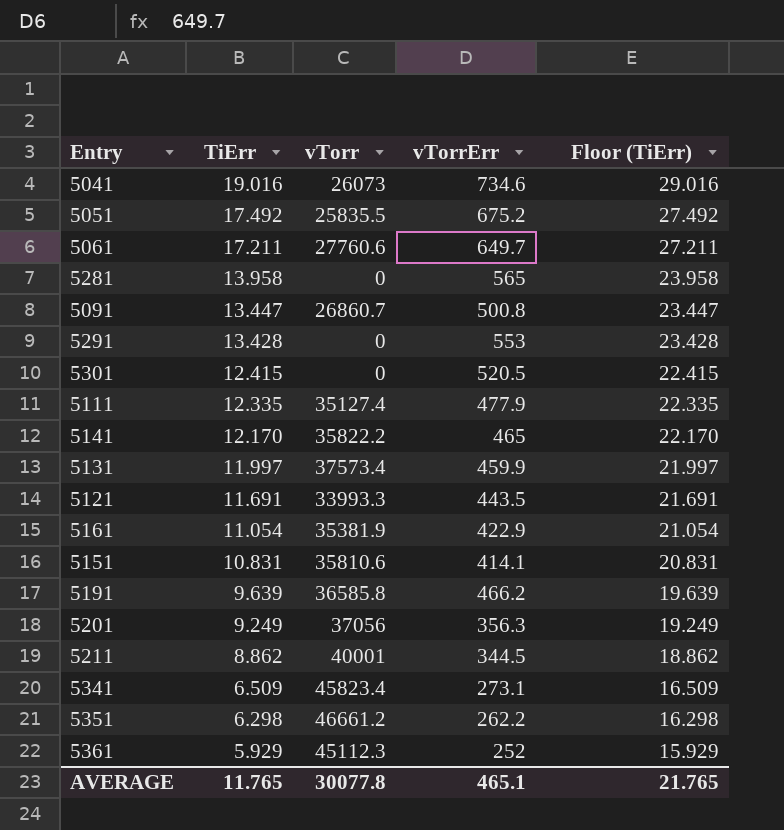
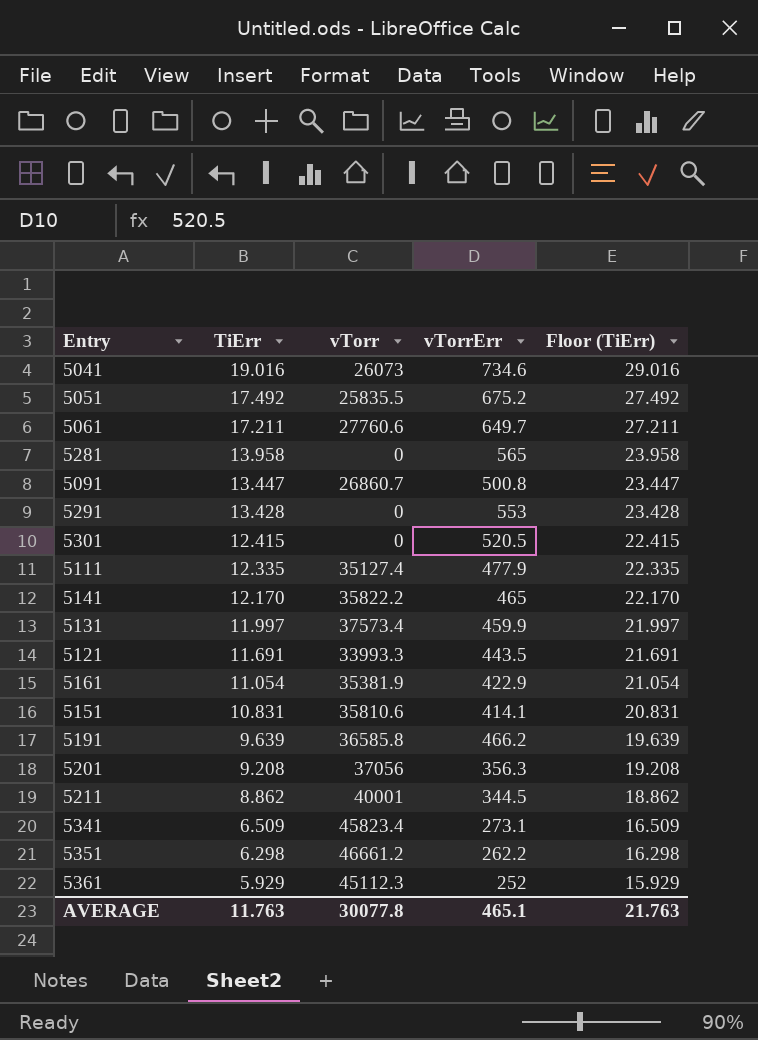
5201 | TiErr: 9.249 -> 9.208
5201 | Floor (TiErr): 19.249 -> 19.208
AVERAGE | TiErr: 11.765 -> 11.763
AVERAGE | Floor (TiErr): 21.765 -> 21.763

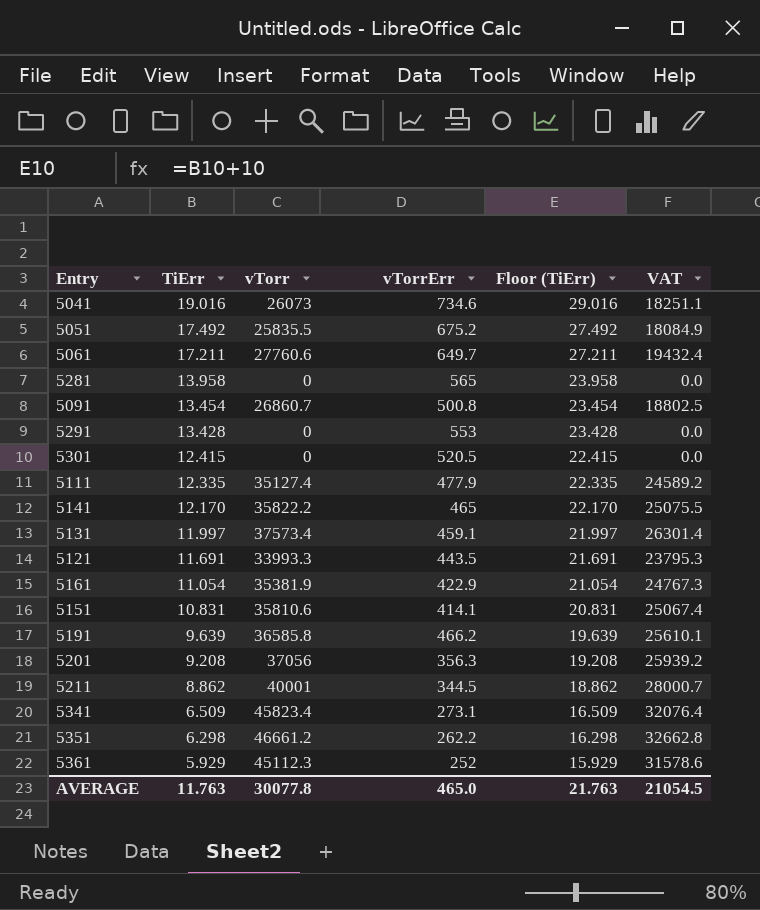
column VAT | formula: none -> [vTorr] * 0.7
5091 | TiErr: 13.447 -> 13.454
5091 | Floor (TiErr): 23.447 -> 23.454
5131 | vTorrErr: 459.9 -> 459.1
AVERAGE | vTorrErr: 465.1 -> 465.0

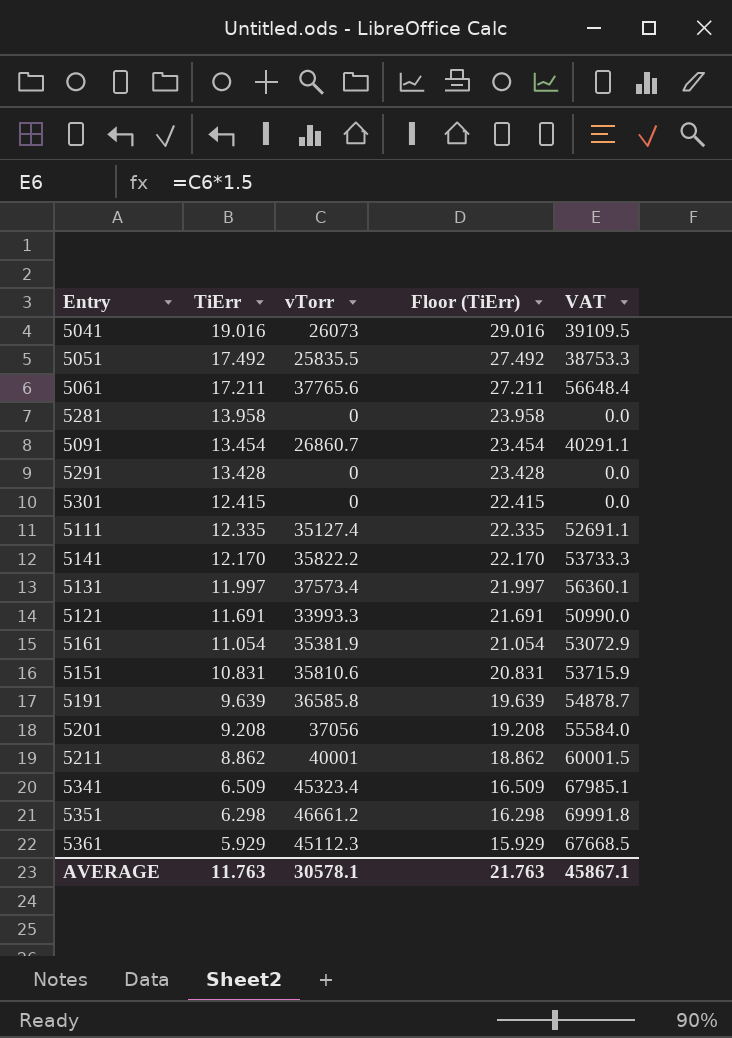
column vTorrErr | position: 4 -> none
column VAT | formula: [vTorr] * 0.7 -> [vTorr] * 1.5
5061 | vTorr: 27760.6 -> 37765.6
5341 | vTorr: 45823.4 -> 45323.4
AVERAGE | vTorr: 30077.8 -> 30578.1
AVERAGE | VAT: 21054.5 -> 45867.1

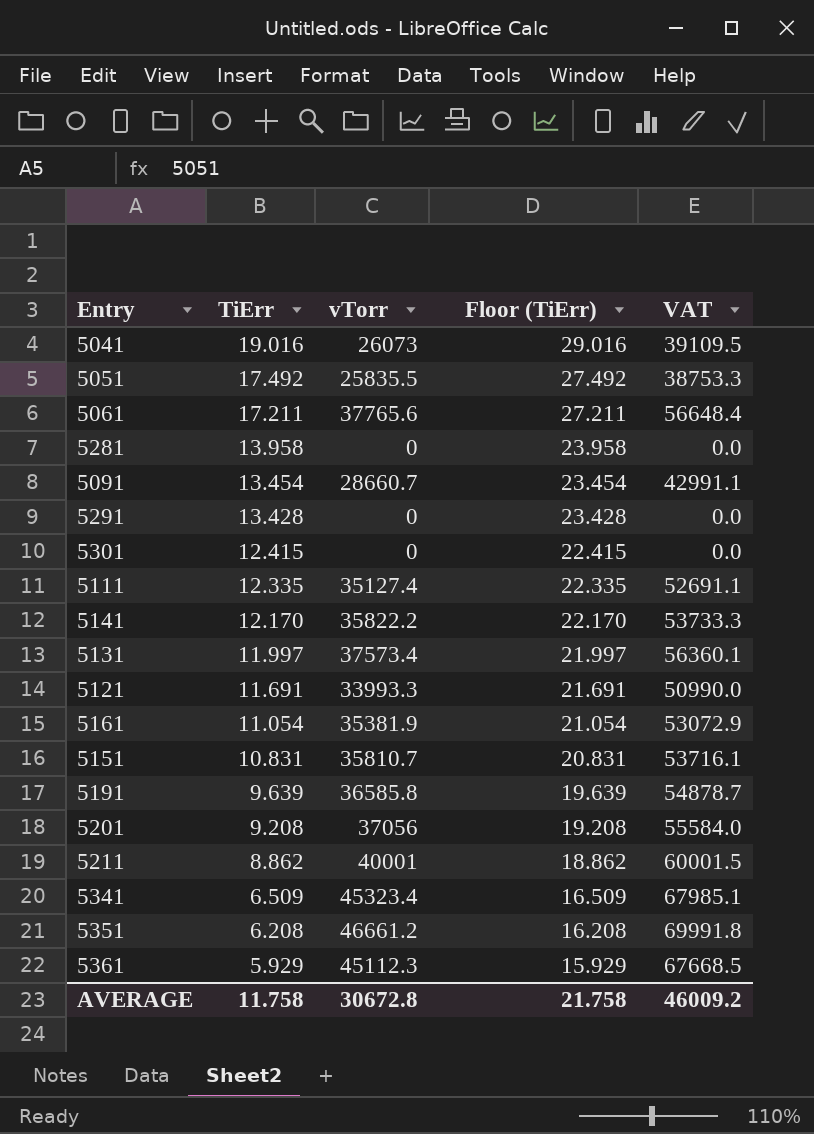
5091 | vTorr: 26860.7 -> 28660.7
5091 | VAT: 40291.1 -> 42991.1
5151 | vTorr: 35810.6 -> 35810.7
5151 | VAT: 53715.9 -> 53716.1
5351 | TiErr: 6.298 -> 6.208
5351 | Floor (TiErr): 16.298 -> 16.208
AVERAGE | TiErr: 11.763 -> 11.758
AVERAGE | vTorr: 30578.1 -> 30672.8
AVERAGE | Floor (TiErr): 21.763 -> 21.758
AVERAGE | VAT: 45867.1 -> 46009.2

